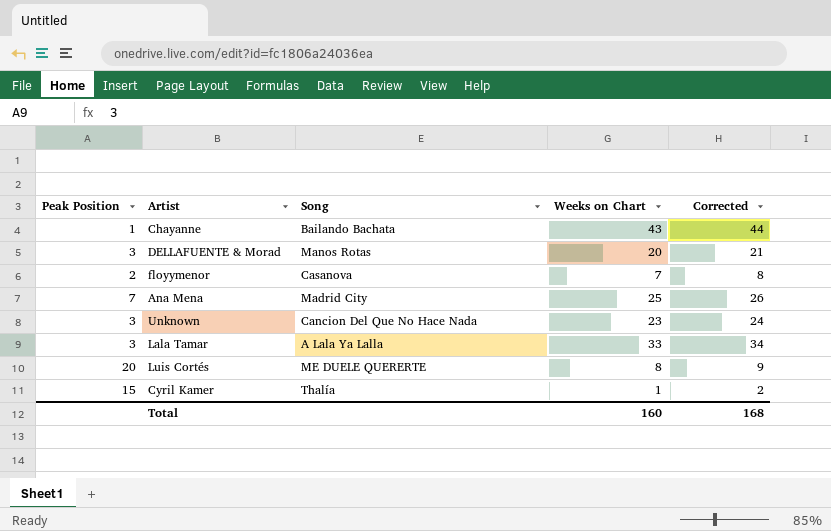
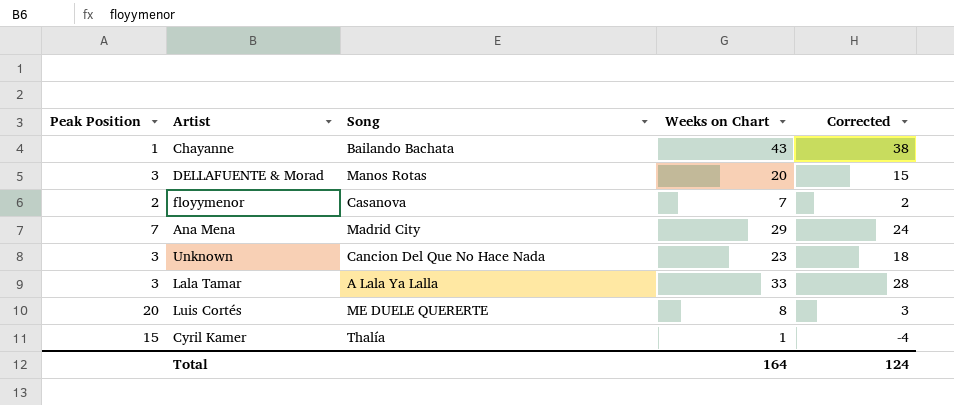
column Corrected | formula: [Weeks on Chart] + 1 -> [Weeks on Chart] - 5
Ana Mena | Weeks on Chart: 25 -> 29
Total | Weeks on Chart: 160 -> 164
Total | Corrected: 168 -> 124

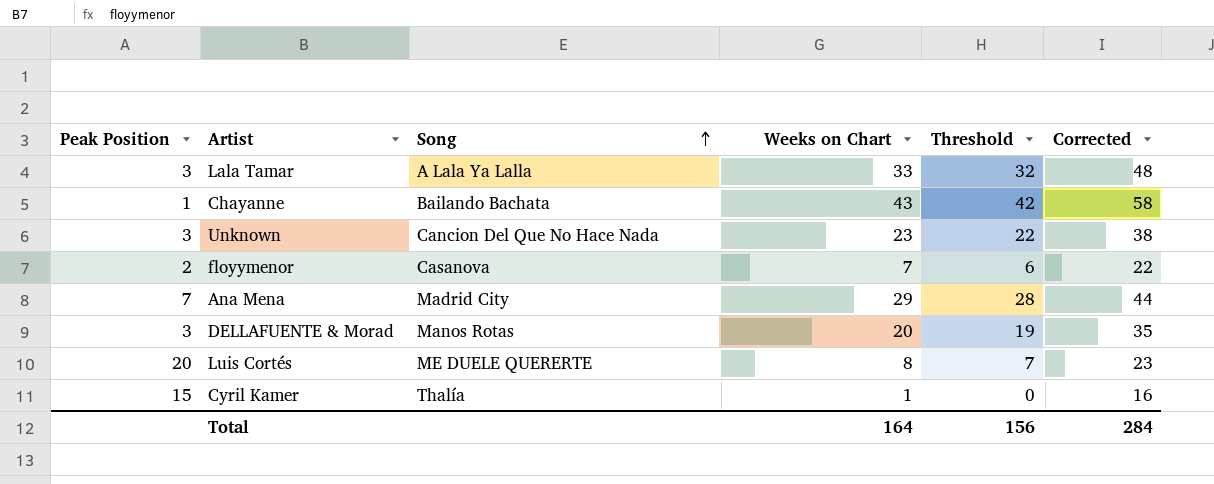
row order: none -> Song ascending
column Threshold | formula: none -> [Weeks on Chart] - 1
column Corrected | formula: [Weeks on Chart] - 5 -> [Weeks on Chart] + 15
Total | Corrected: 124 -> 284

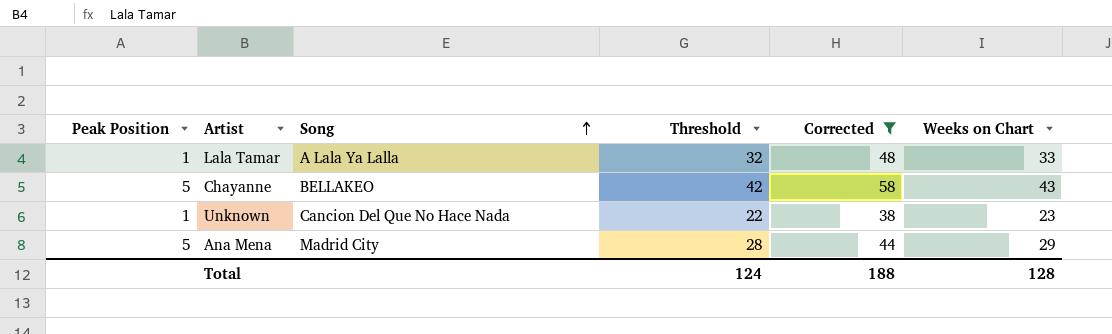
filter: none -> Corrected >= 38
column Weeks on Chart | position: 4 -> 6
Lala Tamar | Peak Position: 3 -> 1
Chayanne | Peak Position: 1 -> 5
Chayanne | Song: Bailando Bachata -> BELLAKEO
Unknown | Peak Position: 3 -> 1
Ana Mena | Peak Position: 7 -> 5
Total | Threshold: 156 -> 124
Total | Corrected: 284 -> 188
Total | Weeks on Chart: 164 -> 128

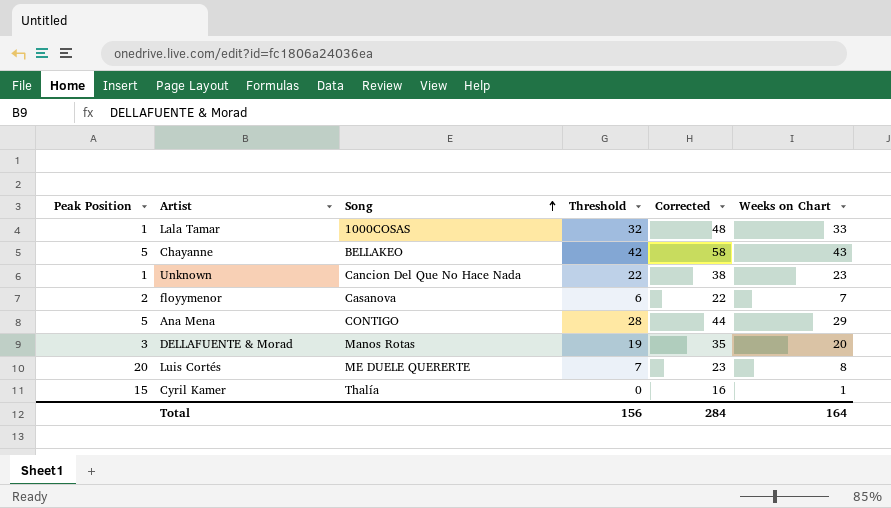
filter: Corrected >= 38 -> none
Lala Tamar | Song: A Lala Ya Lalla -> 1000COSAS
Ana Mena | Song: Madrid City -> CONTIGO
Total | Threshold: 124 -> 156
Total | Corrected: 188 -> 284
Total | Weeks on Chart: 128 -> 164

